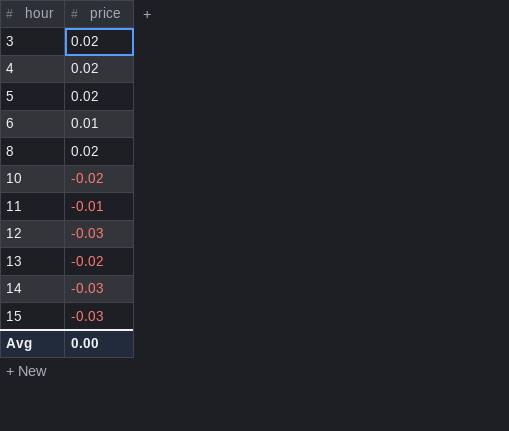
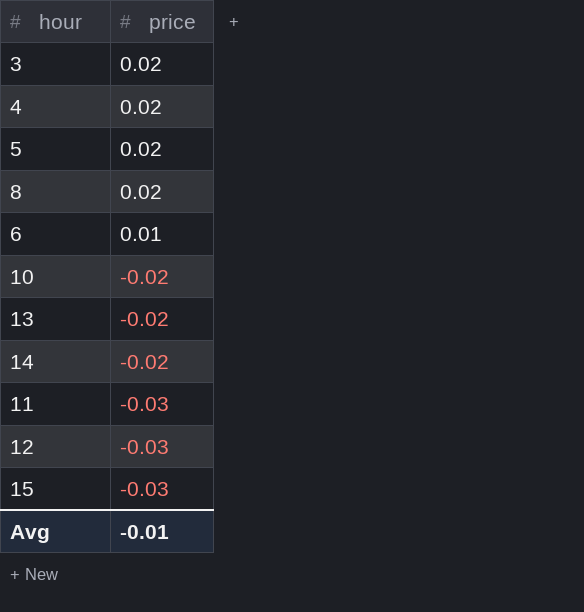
row order: hour ascending -> price descending
14 | price: -0.03 -> -0.02
11 | price: -0.01 -> -0.03
Avg | price: 0.00 -> -0.01

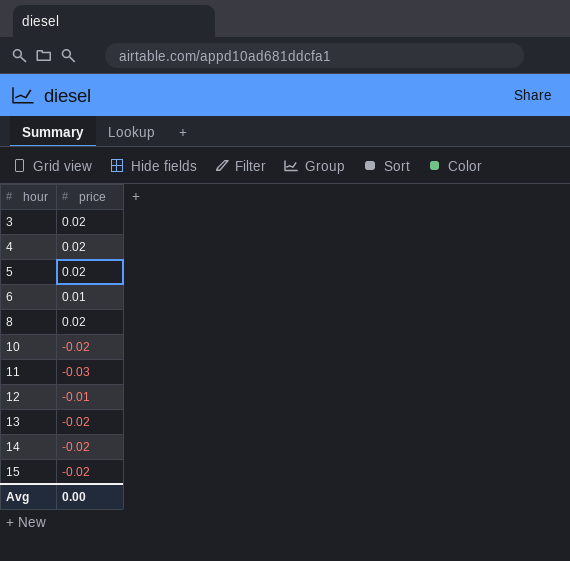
row order: price descending -> hour ascending
12 | price: -0.03 -> -0.01
15 | price: -0.03 -> -0.02
Avg | price: -0.01 -> 0.00

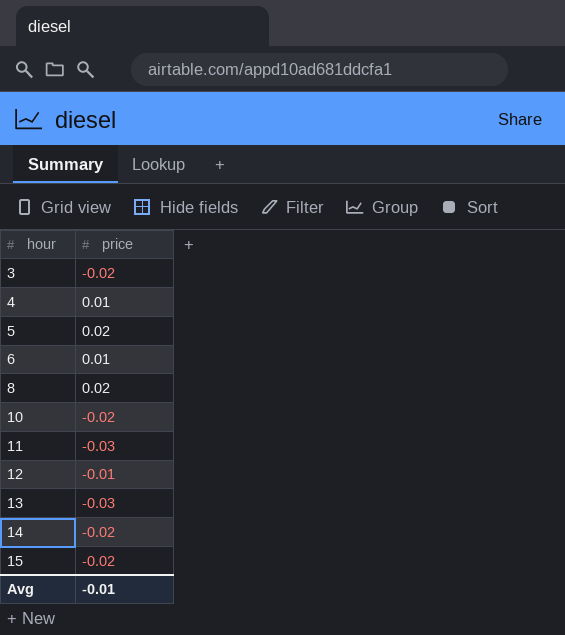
3 | price: 0.02 -> -0.02
4 | price: 0.02 -> 0.01
13 | price: -0.02 -> -0.03
Avg | price: 0.00 -> -0.01

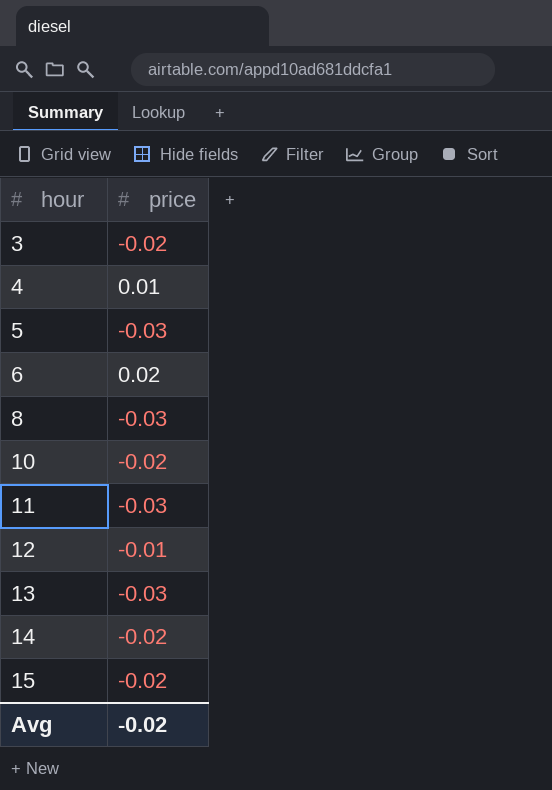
5 | price: 0.02 -> -0.03
6 | price: 0.01 -> 0.02
8 | price: 0.02 -> -0.03
Avg | price: -0.01 -> -0.02

